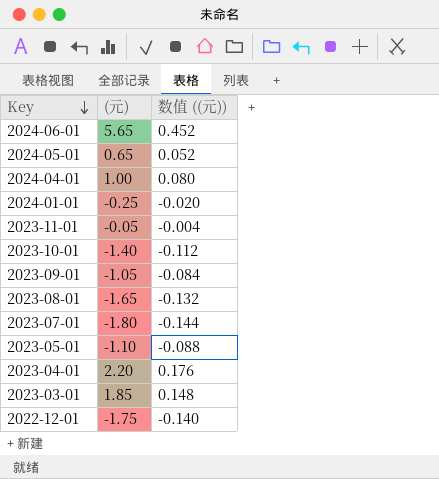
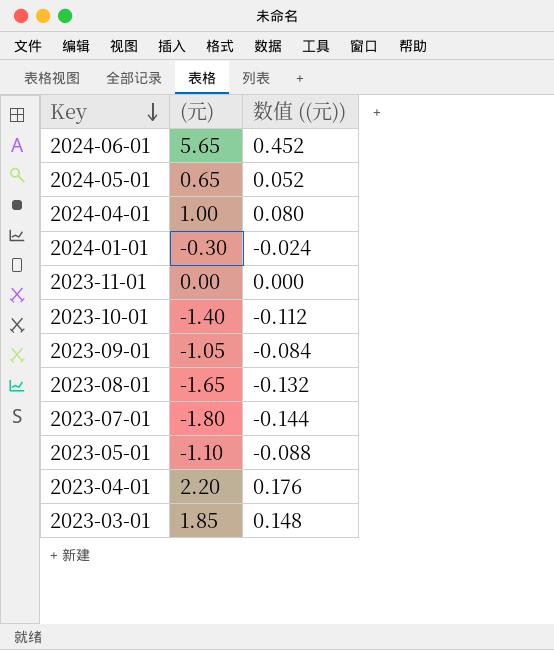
row 2022-12-01: -1.75 | -0.140 -> none
2024-01-01 | (元): -0.25 -> -0.30
2024-01-01 | 数值 ((元)): -0.020 -> -0.024
2023-11-01 | (元): -0.05 -> 0.00
2023-11-01 | 数值 ((元)): -0.004 -> 0.000

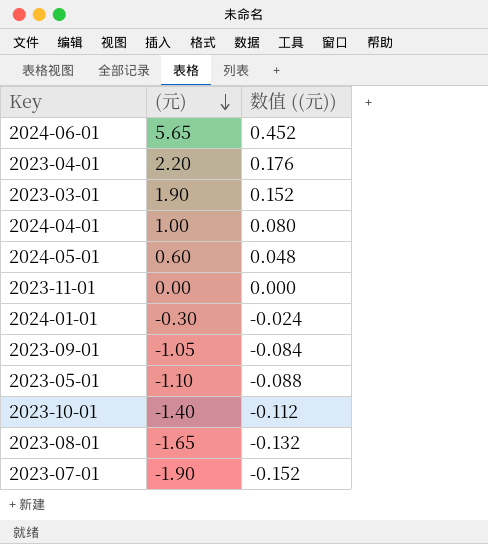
row order: Key descending -> (元) descending
2023-03-01 | (元): 1.85 -> 1.90
2023-03-01 | 数值 ((元)): 0.148 -> 0.152
2024-05-01 | (元): 0.65 -> 0.60
2024-05-01 | 数值 ((元)): 0.052 -> 0.048
2023-07-01 | (元): -1.80 -> -1.90
2023-07-01 | 数值 ((元)): -0.144 -> -0.152

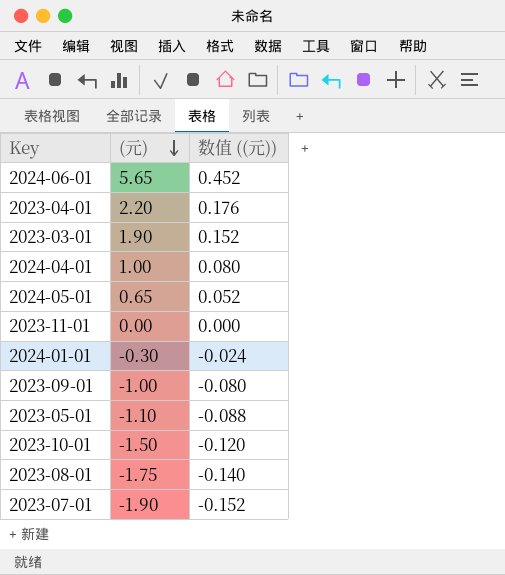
2024-05-01 | (元): 0.60 -> 0.65
2024-05-01 | 数值 ((元)): 0.048 -> 0.052
2023-09-01 | (元): -1.05 -> -1.00
2023-09-01 | 数值 ((元)): -0.084 -> -0.080
2023-10-01 | (元): -1.40 -> -1.50
2023-10-01 | 数值 ((元)): -0.112 -> -0.120
2023-08-01 | (元): -1.65 -> -1.75
2023-08-01 | 数值 ((元)): -0.132 -> -0.140

